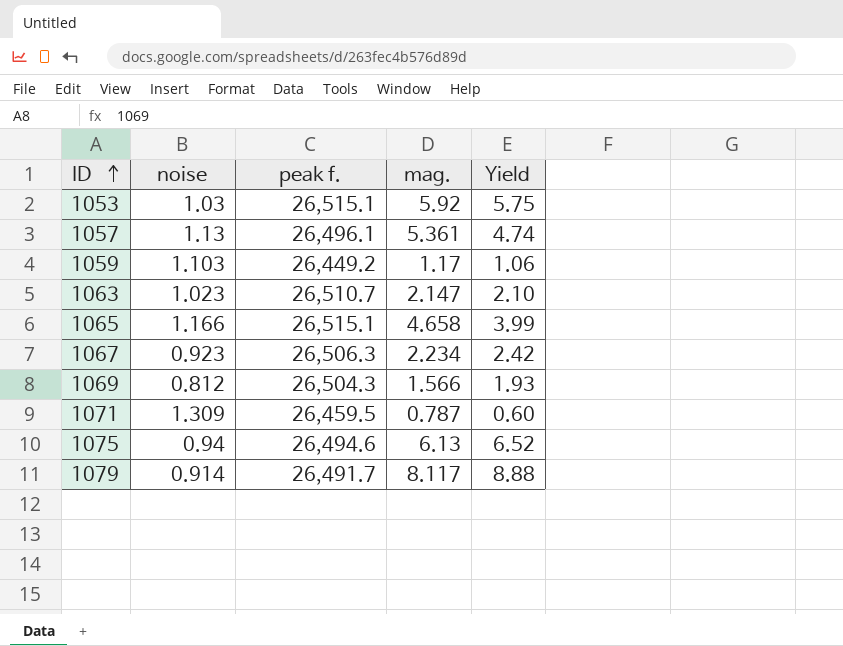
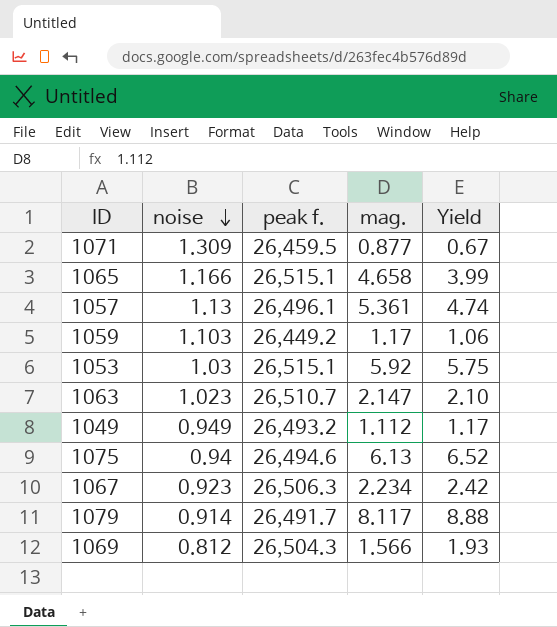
row order: ID ascending -> noise descending
1071 | mag.: 0.787 -> 0.877
1071 | Yield: 0.60 -> 0.67
row 1049: none -> 0.949 | 26,493.2 | 1.112 | 1.17

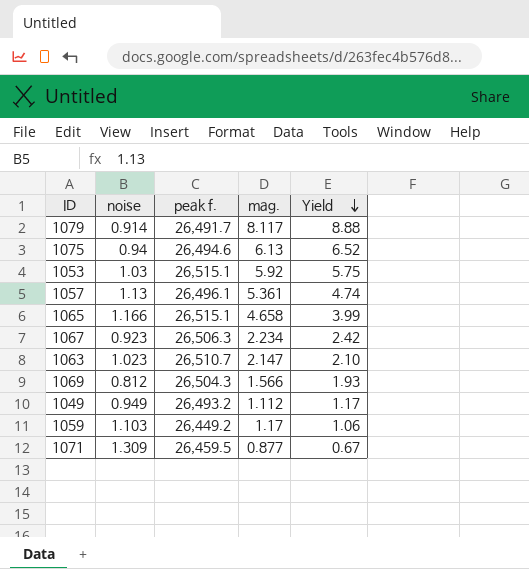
row order: noise descending -> Yield descending

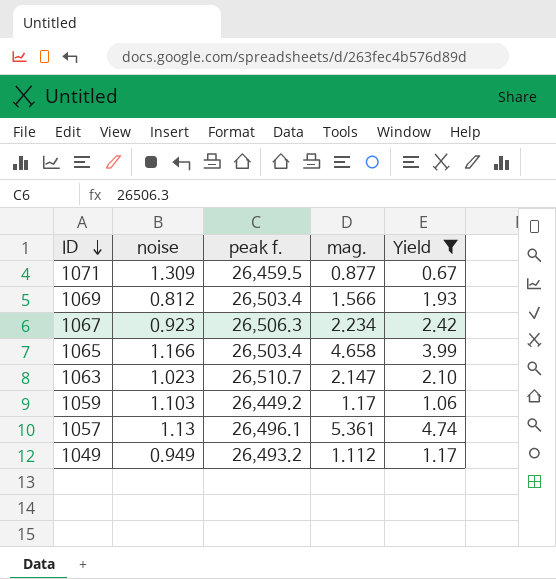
filter: none -> Yield <= 4.74
row order: Yield descending -> ID descending
1069 | peak f.: 26,504.3 -> 26,503.4
1065 | peak f.: 26,515.1 -> 26,503.4

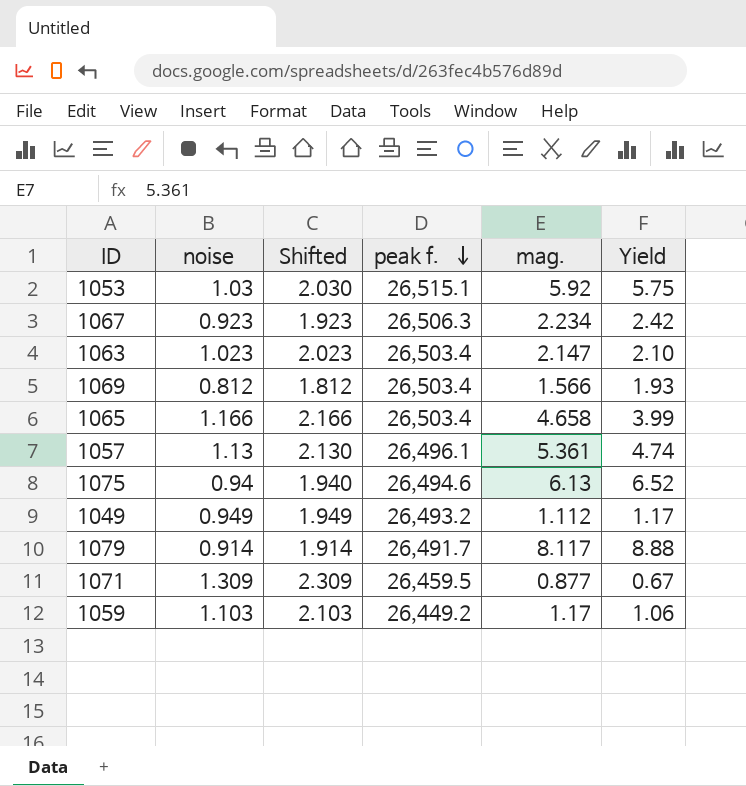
filter: Yield <= 4.74 -> none
row order: ID descending -> peak f. descending
column Shifted | formula: none -> [noise] + 1
1063 | peak f.: 26,510.7 -> 26,503.4

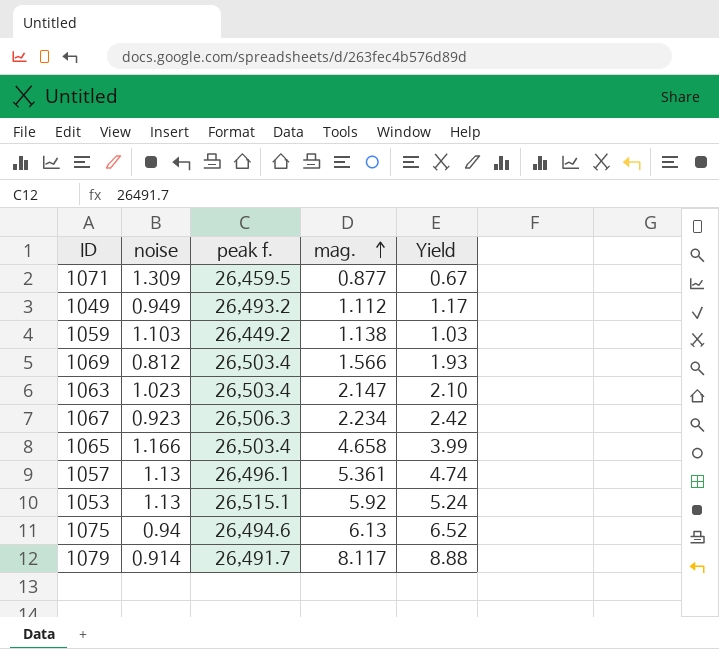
row order: peak f. descending -> mag. ascending
column Shifted | formula: [noise] + 1 -> none
1059 | mag.: 1.17 -> 1.138
1059 | Yield: 1.06 -> 1.03
1053 | noise: 1.03 -> 1.13
1053 | Yield: 5.75 -> 5.24

